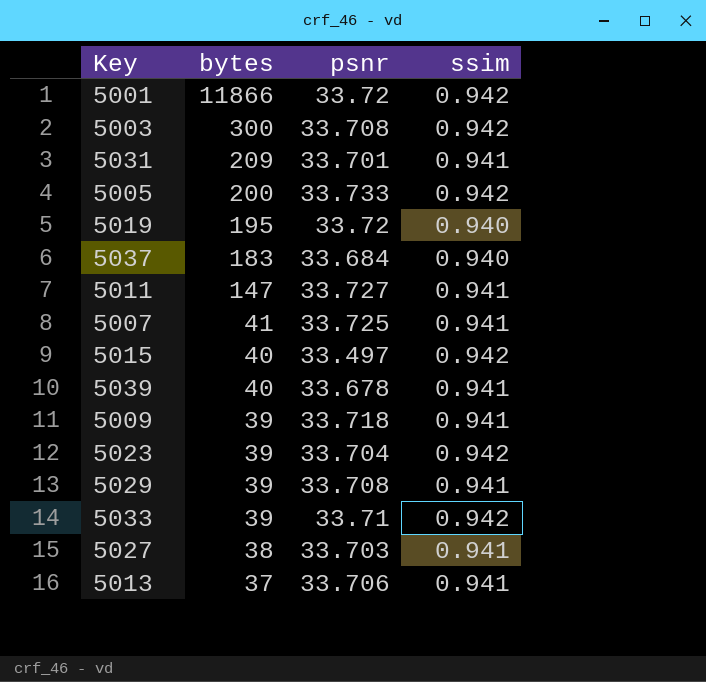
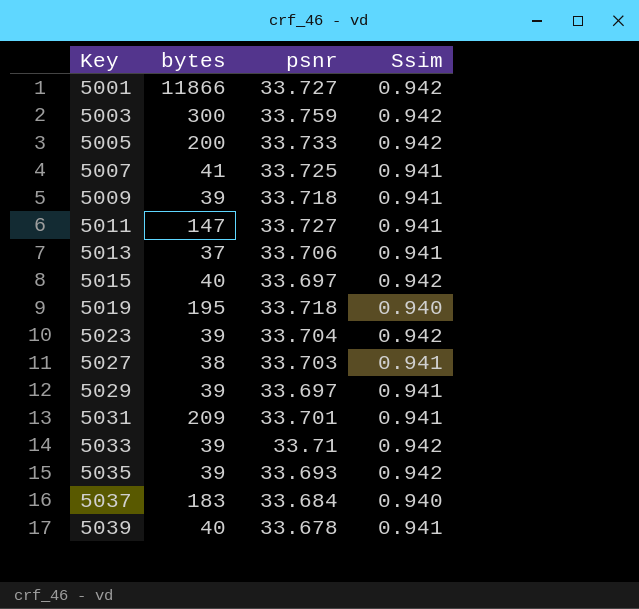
row order: bytes descending -> Key ascending
column name: ssim -> Ssim
5001 | psnr: 33.72 -> 33.727
5003 | psnr: 33.708 -> 33.759
5015 | psnr: 33.497 -> 33.697
5019 | psnr: 33.72 -> 33.718
5029 | psnr: 33.708 -> 33.697
row 5035: none -> 39 | 33.693 | 0.942

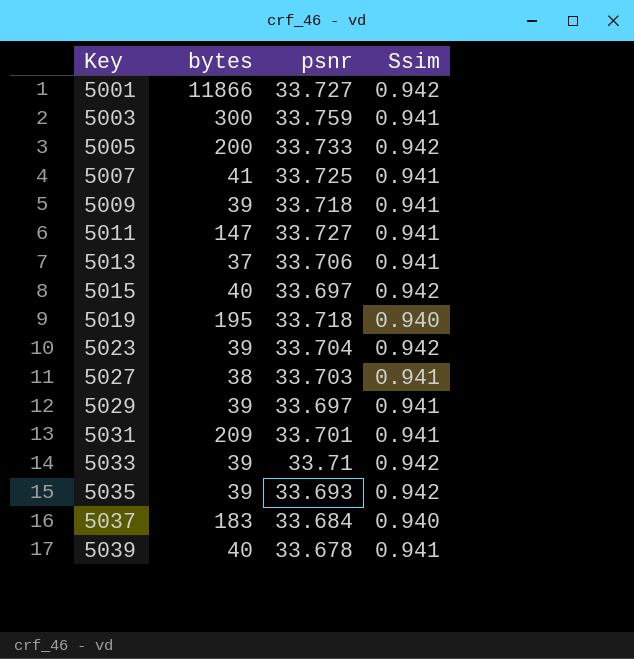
5003 | Ssim: 0.942 -> 0.941

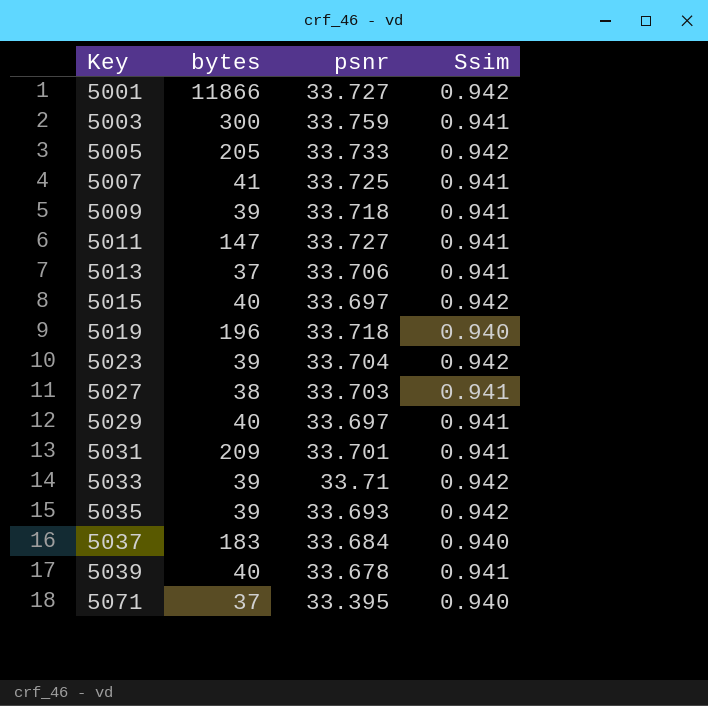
5005 | bytes: 200 -> 205
5019 | bytes: 195 -> 196
5029 | bytes: 39 -> 40
row 5071: none -> 37 | 33.395 | 0.940

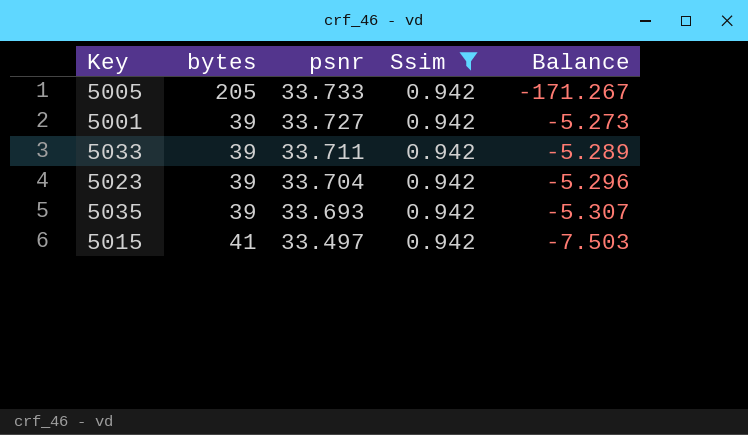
filter: none -> Ssim = 0.942
row order: Key ascending -> psnr descending
column Balance | formula: none -> [psnr] - [bytes]
5001 | bytes: 11866 -> 39
5033 | psnr: 33.71 -> 33.711
5015 | bytes: 40 -> 41
5015 | psnr: 33.697 -> 33.497

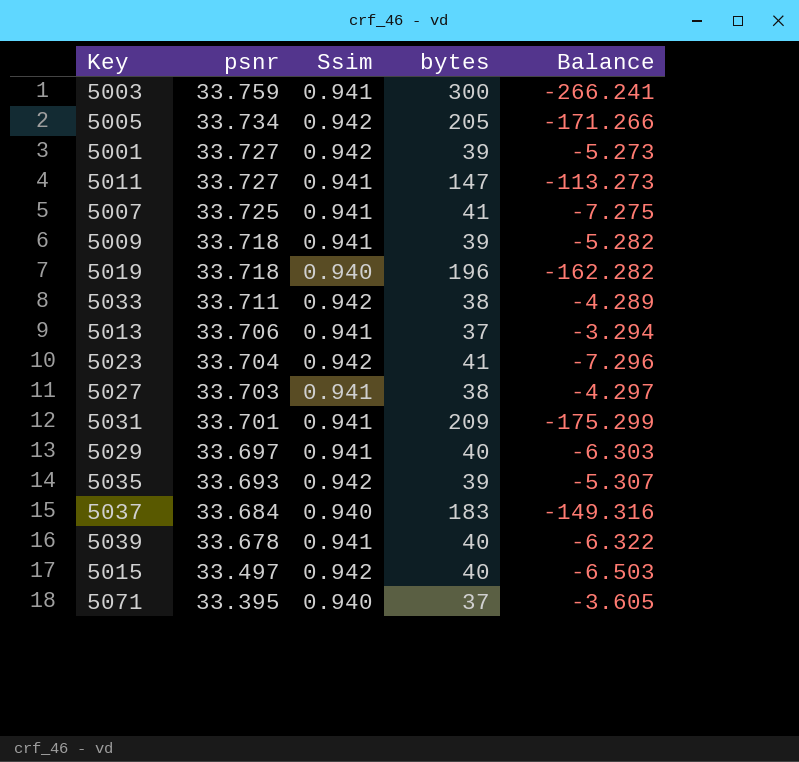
filter: Ssim = 0.942 -> none
column bytes | position: 2 -> 4
5005 | psnr: 33.733 -> 33.734
5005 | Balance: -171.267 -> -171.266
5033 | bytes: 39 -> 38
5033 | Balance: -5.289 -> -4.289
5023 | bytes: 39 -> 41
5023 | Balance: -5.296 -> -7.296
5015 | bytes: 41 -> 40
5015 | Balance: -7.503 -> -6.503

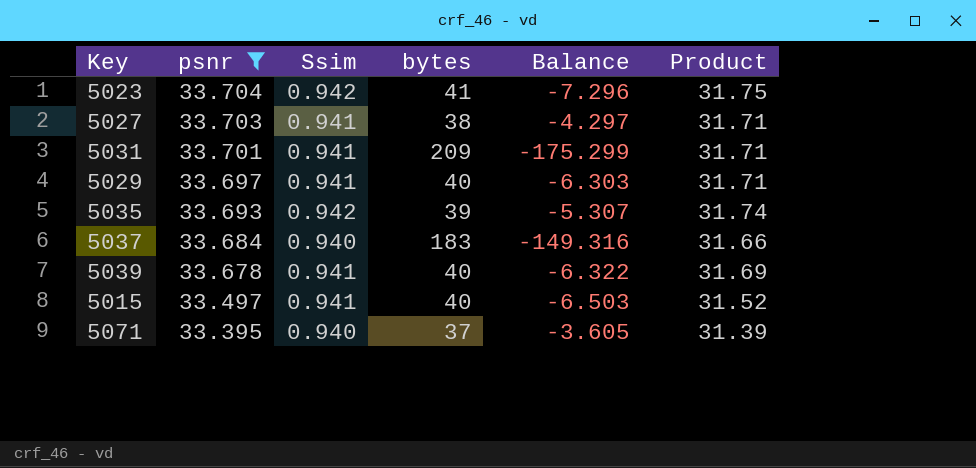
filter: none -> psnr <= 33.704
column Product | formula: none -> [psnr] * [Ssim]
5015 | Ssim: 0.942 -> 0.941

